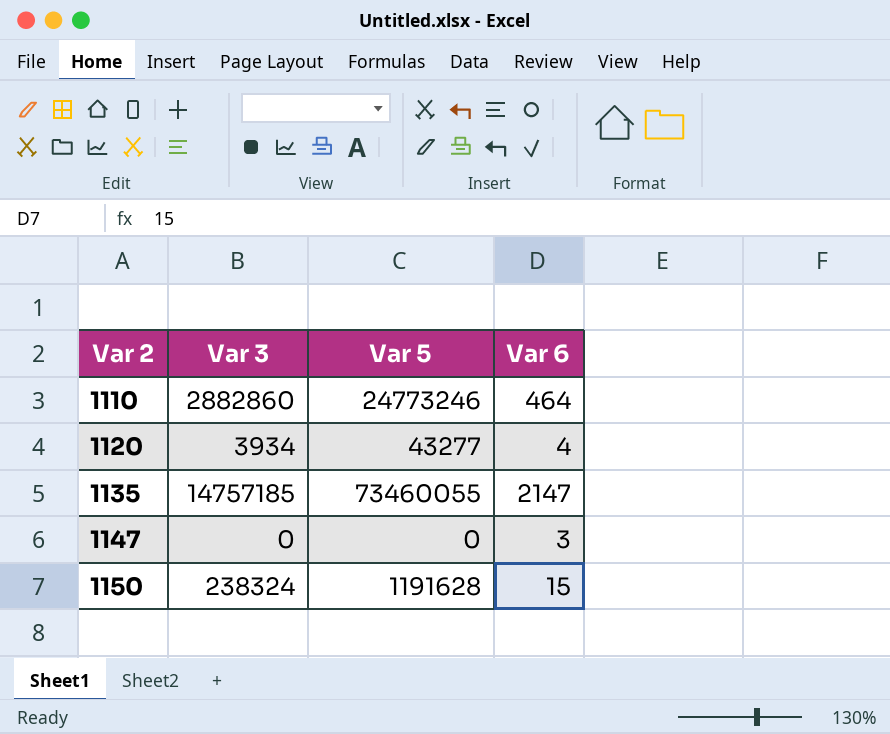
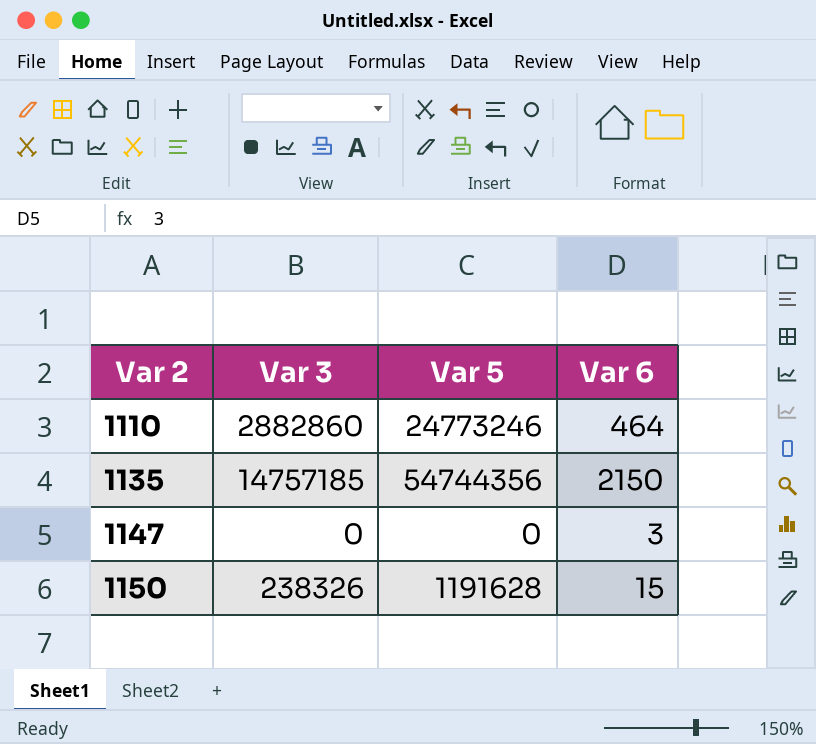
row 1120: 3934 | 43277 | 4 -> none
1135 | Var 5: 73460055 -> 54744356
1135 | Var 6: 2147 -> 2150
1150 | Var 3: 238324 -> 238326

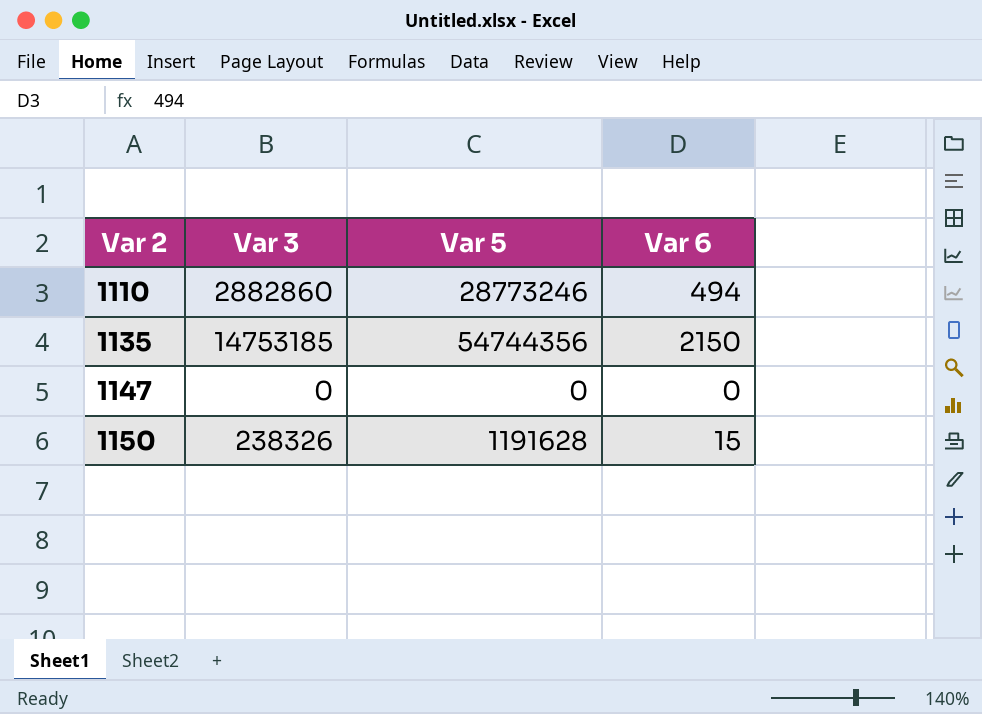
1110 | Var 5: 24773246 -> 28773246
1110 | Var 6: 464 -> 494
1135 | Var 3: 14757185 -> 14753185
1147 | Var 6: 3 -> 0

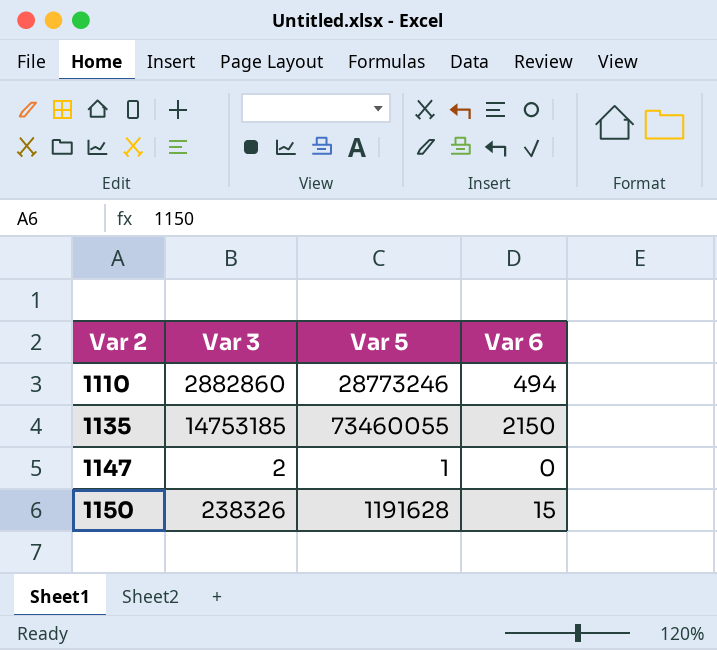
1135 | Var 5: 54744356 -> 73460055
1147 | Var 3: 0 -> 2
1147 | Var 5: 0 -> 1

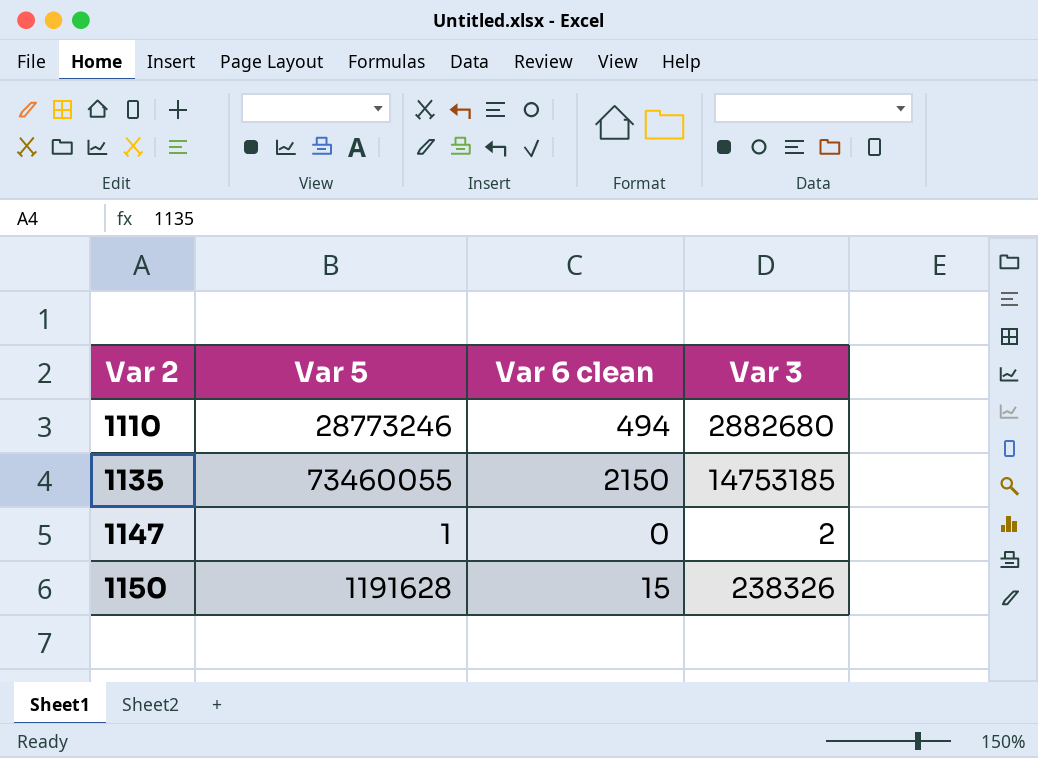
column name: Var 6 -> Var 6 clean
column Var 3 | position: 2 -> 4
1110 | Var 3: 2882860 -> 2882680

